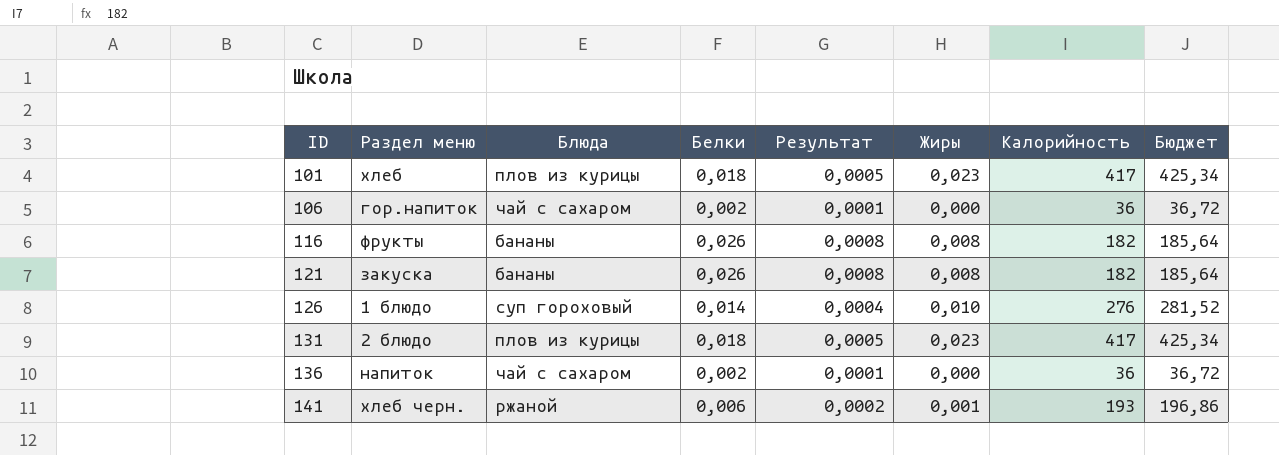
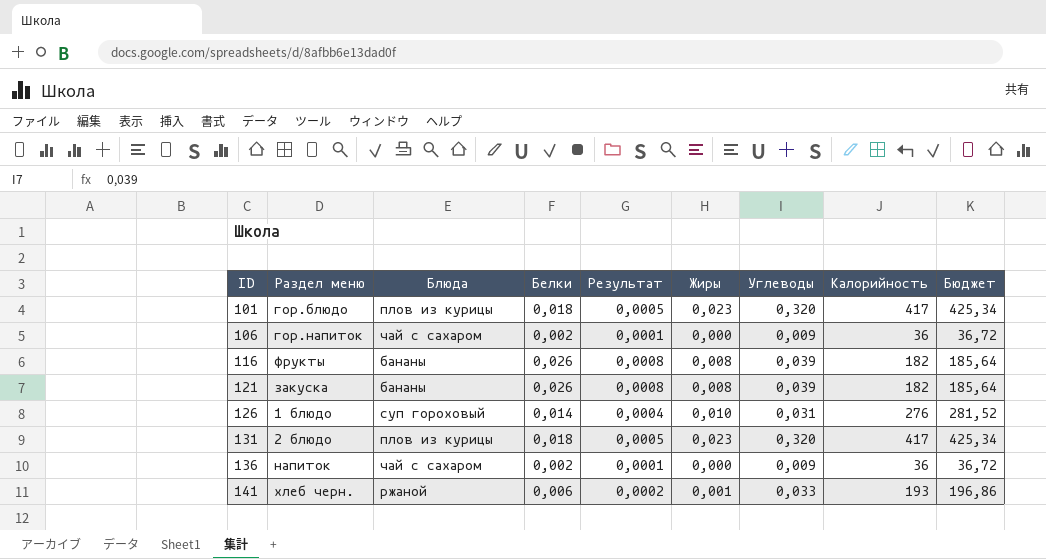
column Углеводы | position: none -> 7
101 | Раздел меню: хлеб -> гор.блюдо

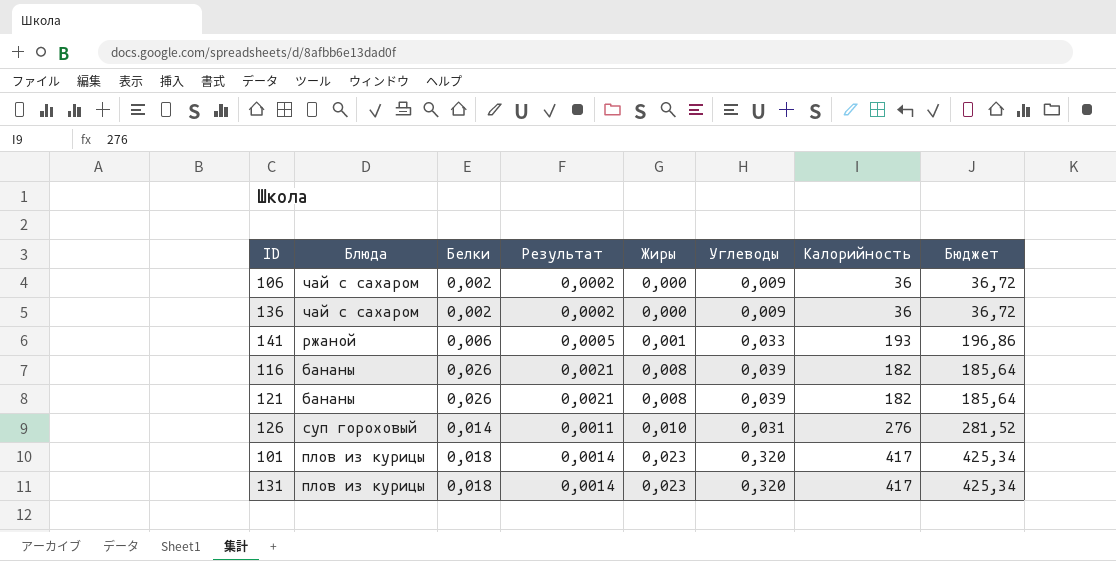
row order: ID ascending -> Жиры ascending
column Раздел меню | position: 2 -> none
column Результат | formula: [Белки] * 0,03 -> [Белки] * 0,08

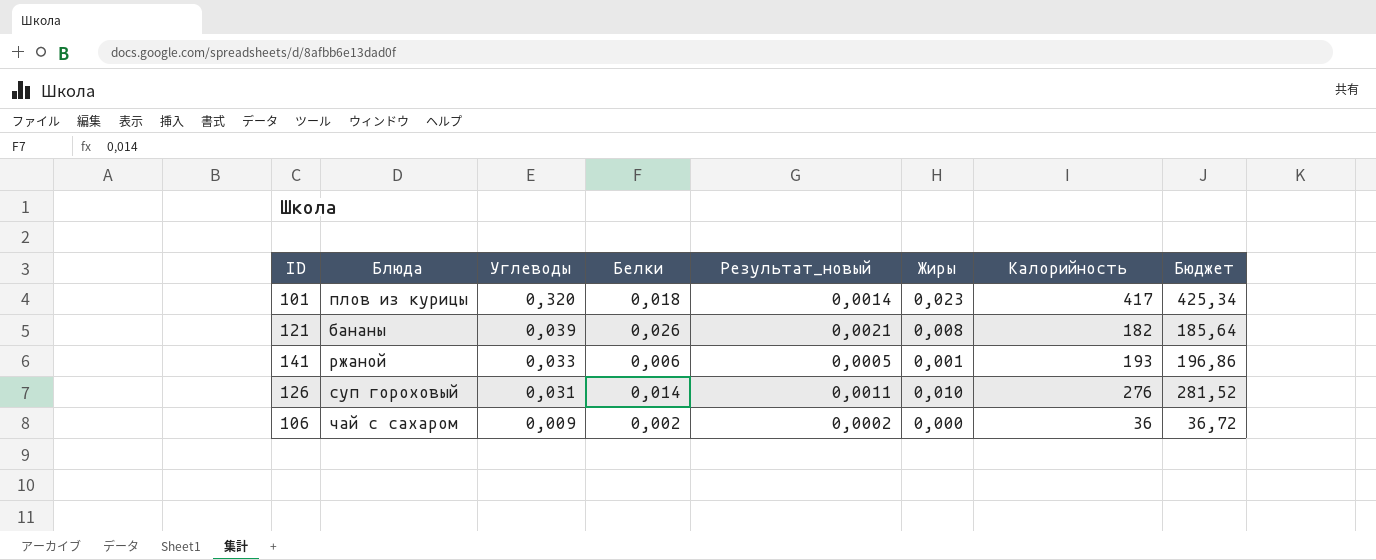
row order: Жиры ascending -> Углеводы descending
column Углеводы | position: 6 -> 3
column name: Результат -> Результат_новый
row 136: чай с сахаром | 0,002 | 0,0002 | 0,000 | 0,009 | 36 | 36,72 -> none
row 116: бананы | 0,026 | 0,0021 | 0,008 | 0,039 | 182 | 185,64 -> none
row 131: плов из курицы | 0,018 | 0,0014 | 0,023 | 0,320 | 417 | 425,34 -> none

